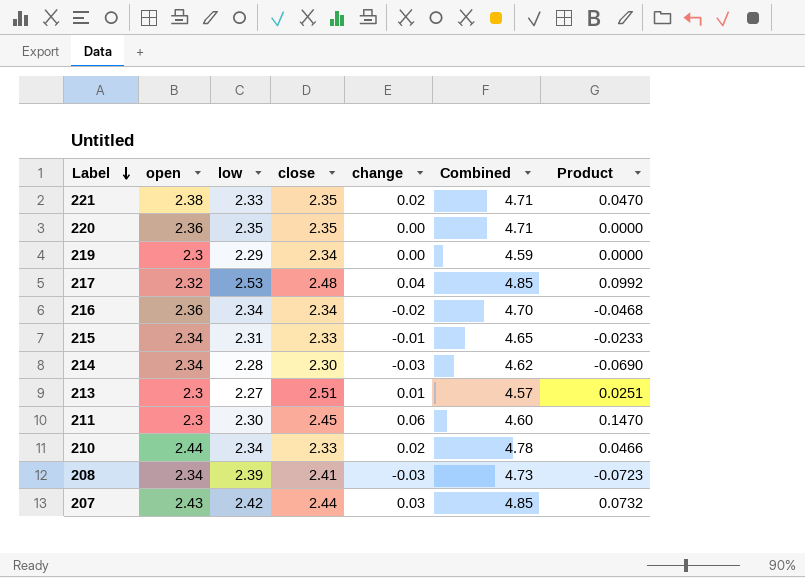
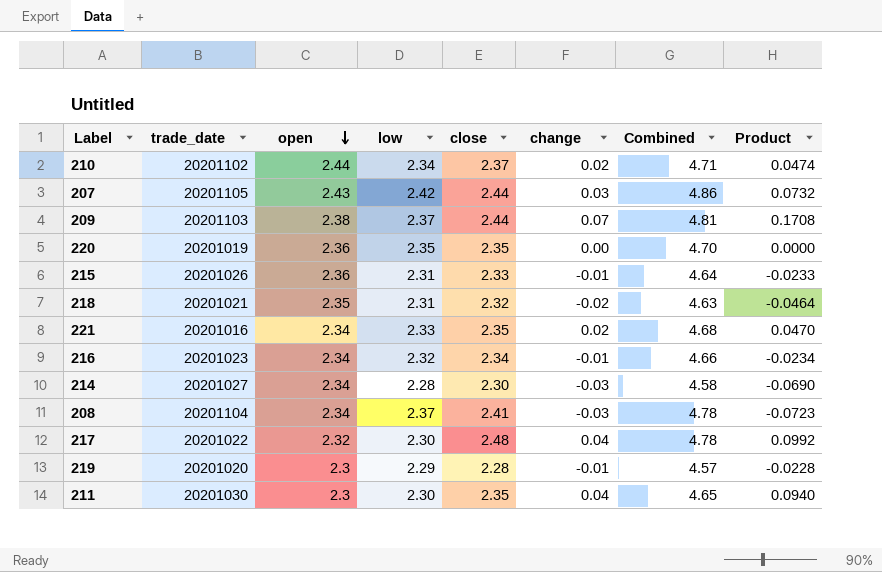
row order: Label descending -> open descending
column trade_date | position: none -> 2
column Combined | formula: [open] + [low] -> [low] + [close]
row 213: 2.3 | 2.27 | 2.51 | 0.01 | 4.57 | 0.0251 -> none
210 | close: 2.33 -> 2.37
210 | Product: 0.0466 -> 0.0474
row 209: none -> 20201103 | 2.38 | 2.37 | 2.44 | 0.07 | 4.81 | 0.1708
215 | open: 2.34 -> 2.36
row 218: none -> 20201021 | 2.35 | 2.31 | 2.32 | -0.02 | 4.63 | -0.0464
221 | open: 2.38 -> 2.34
216 | open: 2.36 -> 2.34
216 | low: 2.34 -> 2.32
216 | change: -0.02 -> -0.01
216 | Product: -0.0468 -> -0.0234
208 | low: 2.39 -> 2.37
217 | low: 2.53 -> 2.30
219 | close: 2.34 -> 2.28
219 | change: 0.00 -> -0.01
219 | Product: 0.0000 -> -0.0228
211 | close: 2.45 -> 2.35
211 | change: 0.06 -> 0.04
211 | Product: 0.1470 -> 0.0940

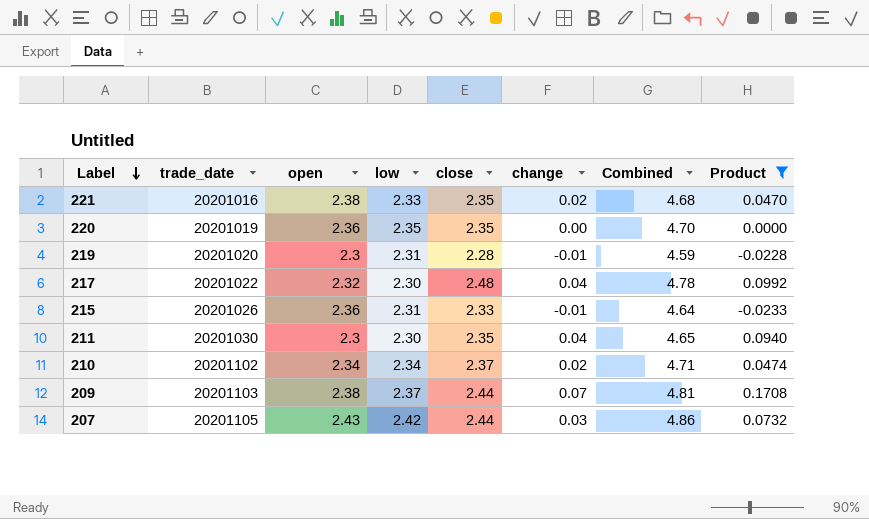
filter: none -> Product >= -0.0233
row order: open descending -> Label descending
221 | open: 2.34 -> 2.38
219 | low: 2.29 -> 2.31
219 | Combined: 4.57 -> 4.59
210 | open: 2.44 -> 2.34

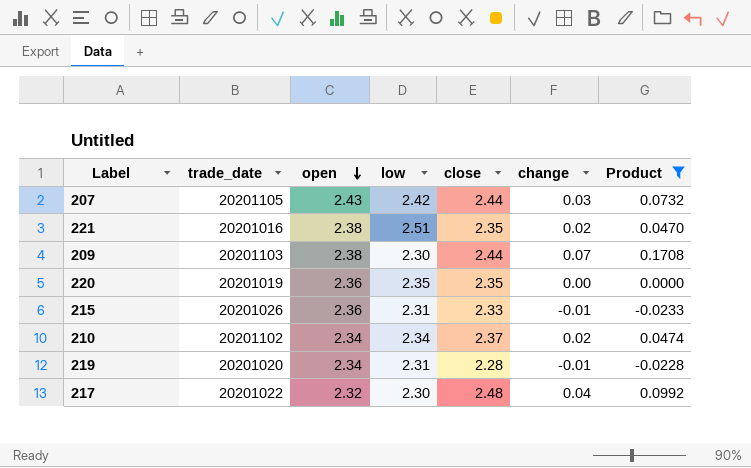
row order: Label descending -> open descending
column Combined | formula: [low] + [close] -> none
row 211: 20201030 | 2.3 | 2.30 | 2.35 | 0.04 | 4.65 | 0.0940 -> none
221 | low: 2.33 -> 2.51
209 | low: 2.37 -> 2.30
219 | open: 2.3 -> 2.34

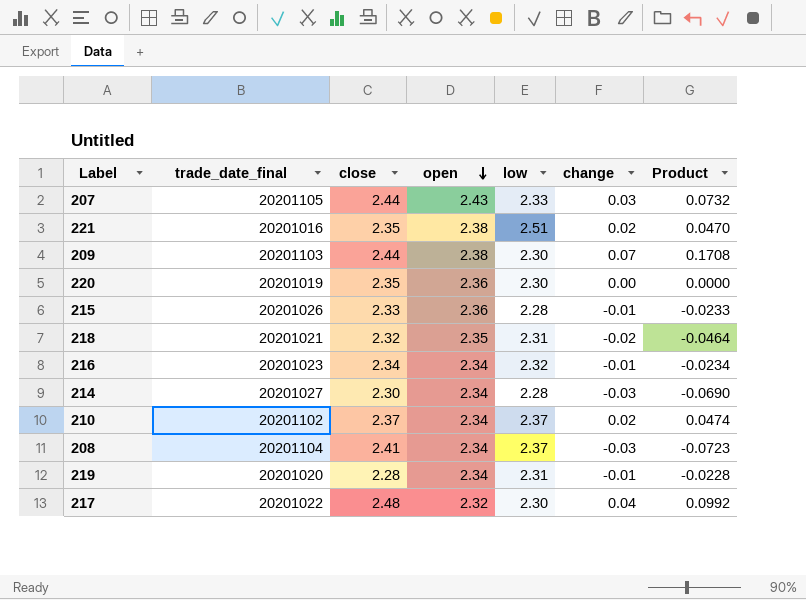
filter: Product >= -0.0233 -> none
column name: trade_date -> trade_date_final
column close | position: 5 -> 3
207 | low: 2.42 -> 2.33
220 | low: 2.35 -> 2.30
215 | low: 2.31 -> 2.28
210 | low: 2.34 -> 2.37

